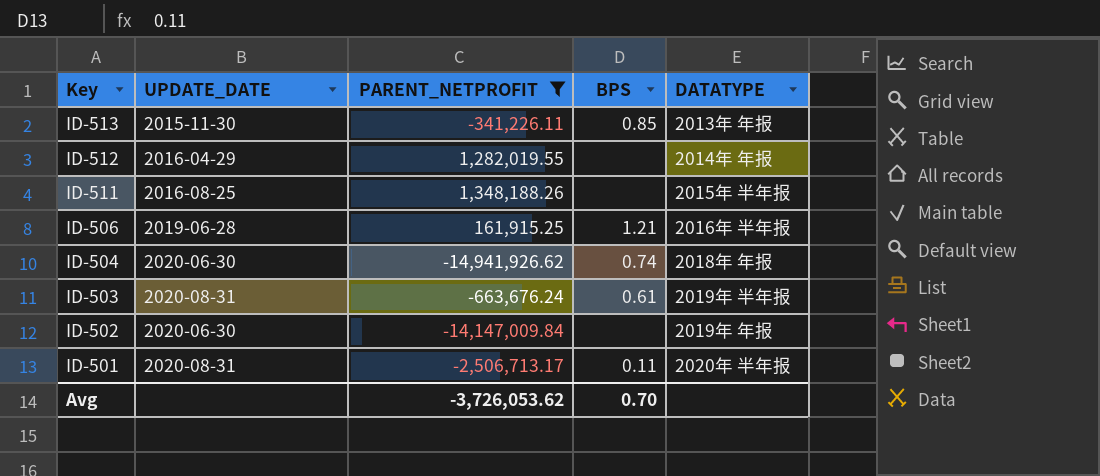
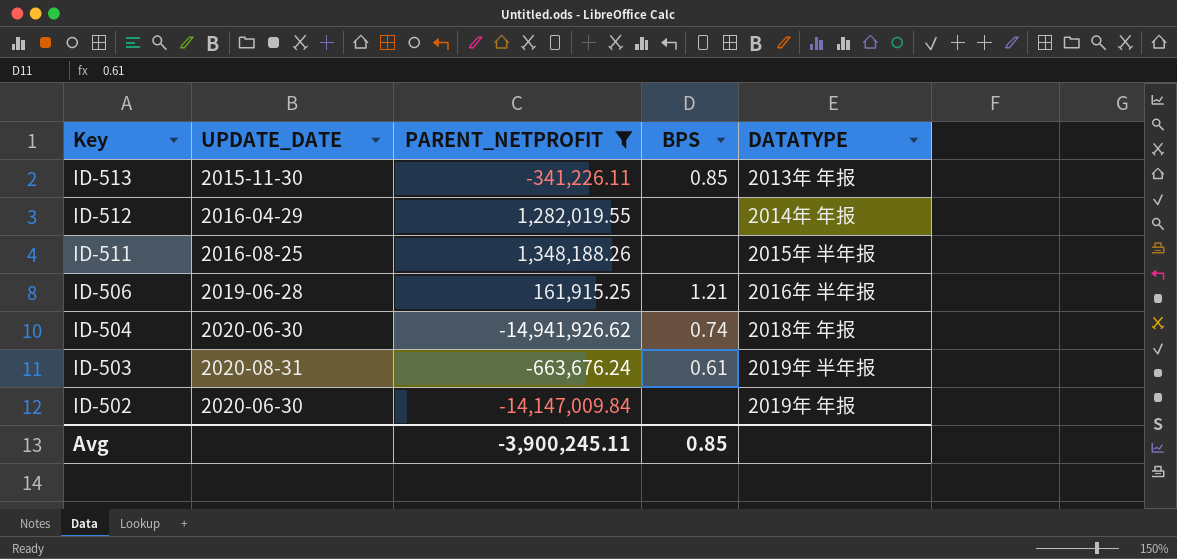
row ID-501: 2020-08-31 | -2,506,713.17 | 0.11 | 2020年 半年报 -> none
Avg | PARENT_NETPROFIT: -3,726,053.62 -> -3,900,245.11
Avg | BPS: 0.70 -> 0.85

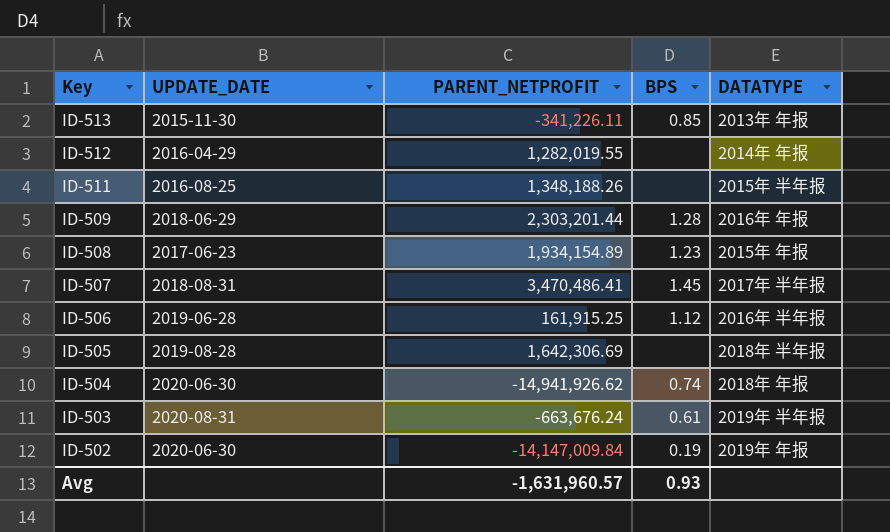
filter: PARENT_NETPROFIT <= 1,348,188.26 -> none
ID-506 | BPS: 1.21 -> 1.12
ID-502 | BPS: none -> 0.19
Avg | PARENT_NETPROFIT: -3,900,245.11 -> -1,631,960.57
Avg | BPS: 0.85 -> 0.93

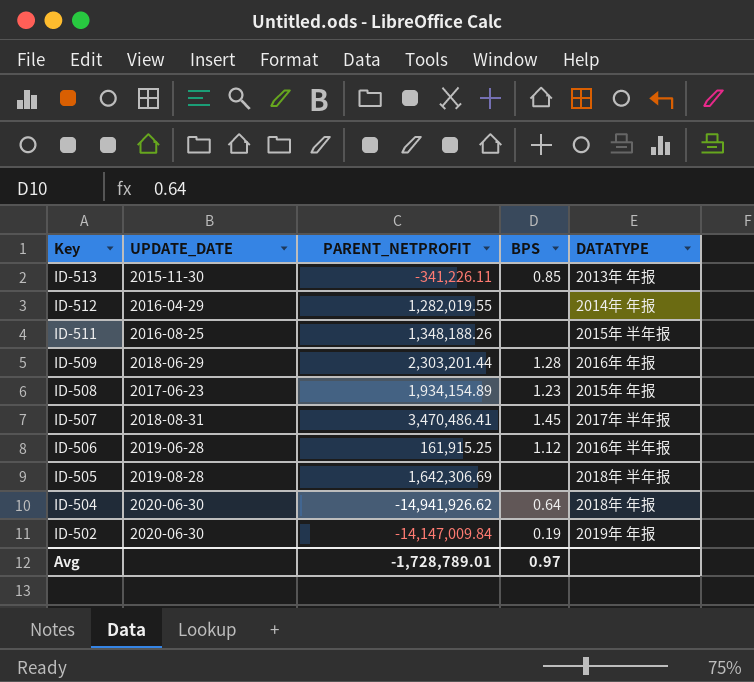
row ID-503: 2020-08-31 | -663,676.24 | 0.61 | 2019年 半年报 -> none
ID-504 | BPS: 0.74 -> 0.64
Avg | PARENT_NETPROFIT: -1,631,960.57 -> -1,728,789.01
Avg | BPS: 0.93 -> 0.97

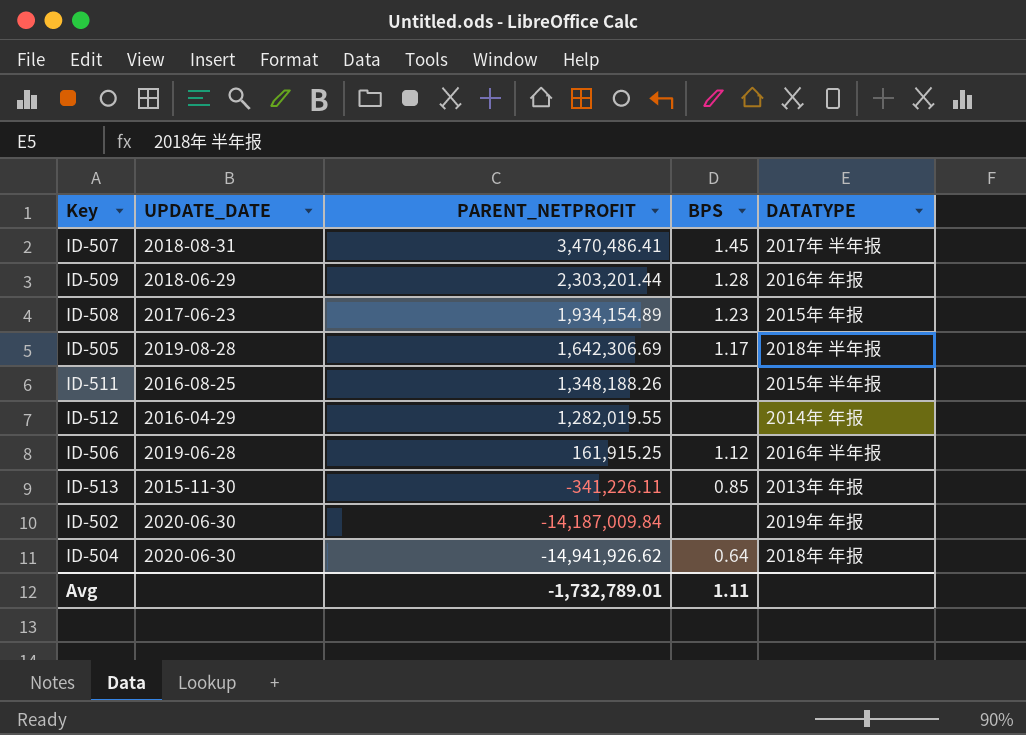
row order: Key descending -> PARENT_NETPROFIT descending
ID-505 | BPS: none -> 1.17
ID-502 | PARENT_NETPROFIT: -14,147,009.84 -> -14,187,009.84
ID-502 | BPS: 0.19 -> none
Avg | PARENT_NETPROFIT: -1,728,789.01 -> -1,732,789.01
Avg | BPS: 0.97 -> 1.11

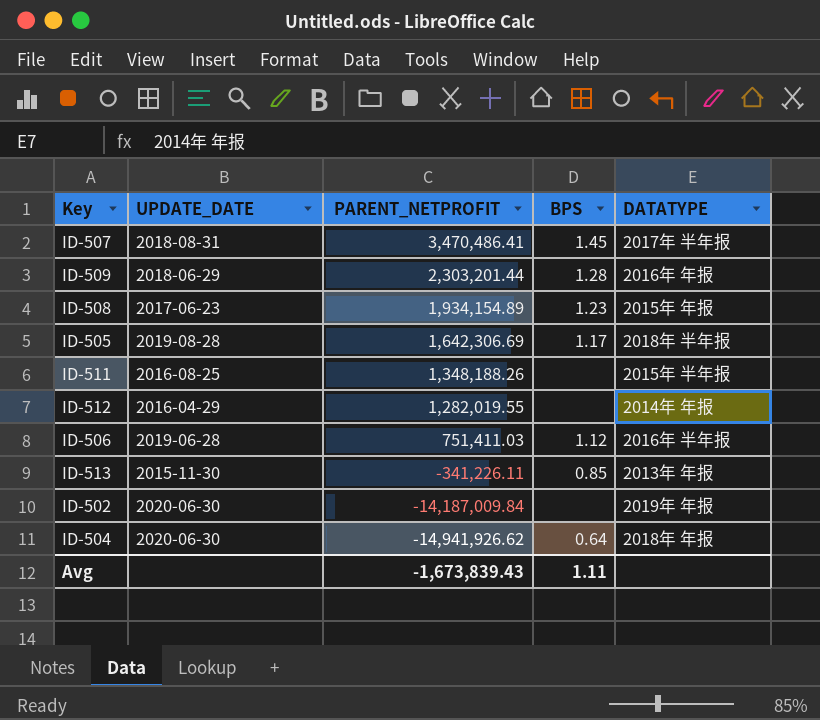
ID-506 | PARENT_NETPROFIT: 161,915.25 -> 751,411.03
Avg | PARENT_NETPROFIT: -1,732,789.01 -> -1,673,839.43

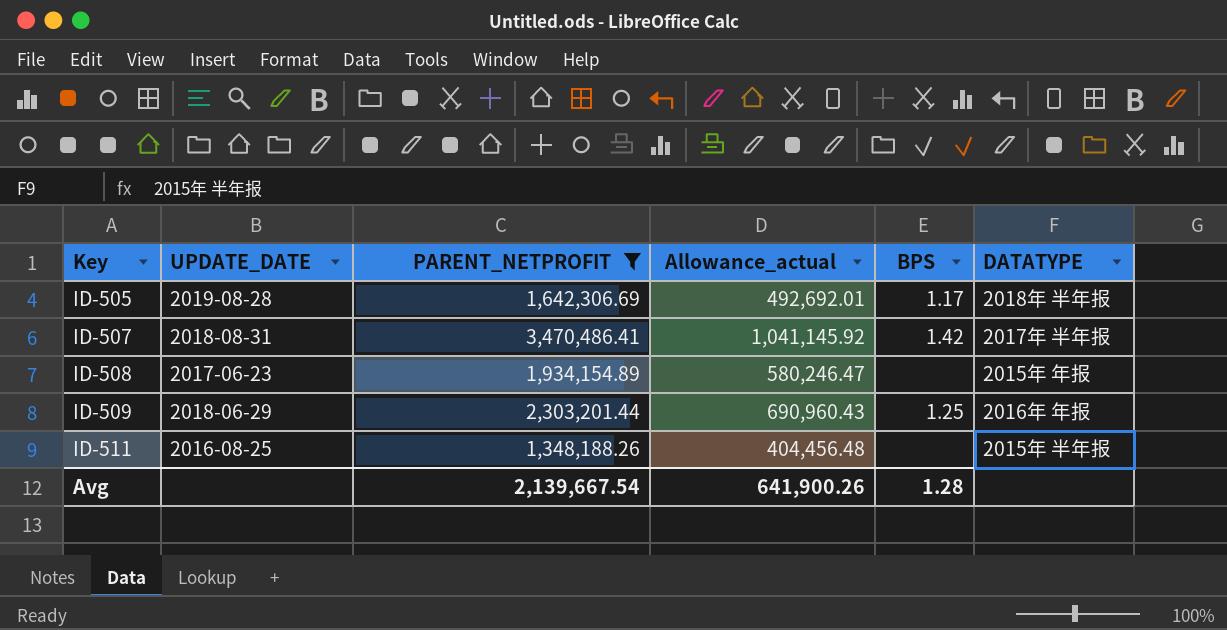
filter: none -> PARENT_NETPROFIT >= 1,348,188.26
row order: PARENT_NETPROFIT descending -> Key ascending
column Allowance_actual | formula: none -> [PARENT_NETPROFIT] * 0.3
ID-507 | BPS: 1.45 -> 1.42
ID-508 | BPS: 1.23 -> none
ID-509 | BPS: 1.28 -> 1.25
Avg | PARENT_NETPROFIT: -1,673,839.43 -> 2,139,667.54
Avg | BPS: 1.11 -> 1.28

